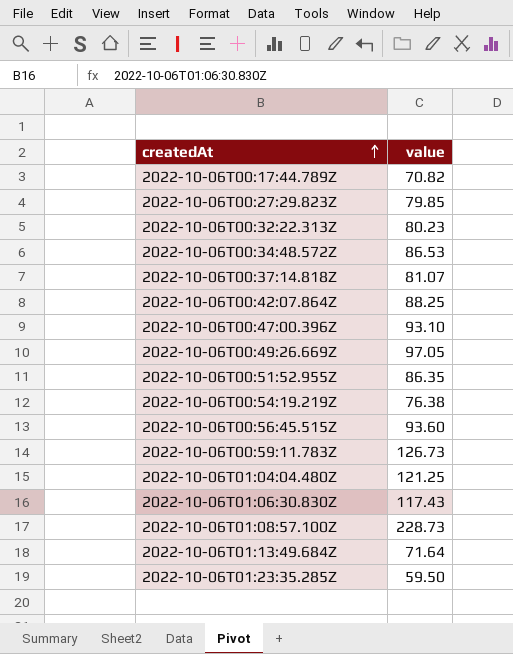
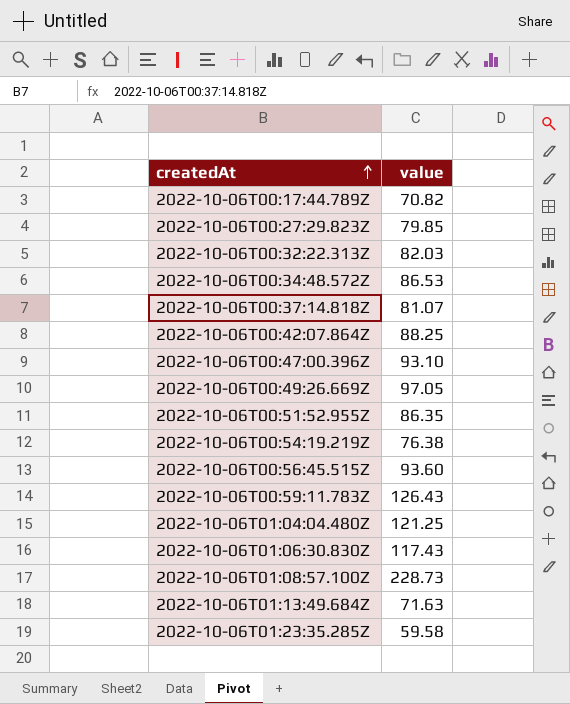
2022-10-06T00:32:22.313Z | value: 80.23 -> 82.03
2022-10-06T00:59:11.783Z | value: 126.73 -> 126.43
2022-10-06T01:13:49.684Z | value: 71.64 -> 71.63
2022-10-06T01:23:35.285Z | value: 59.50 -> 59.58

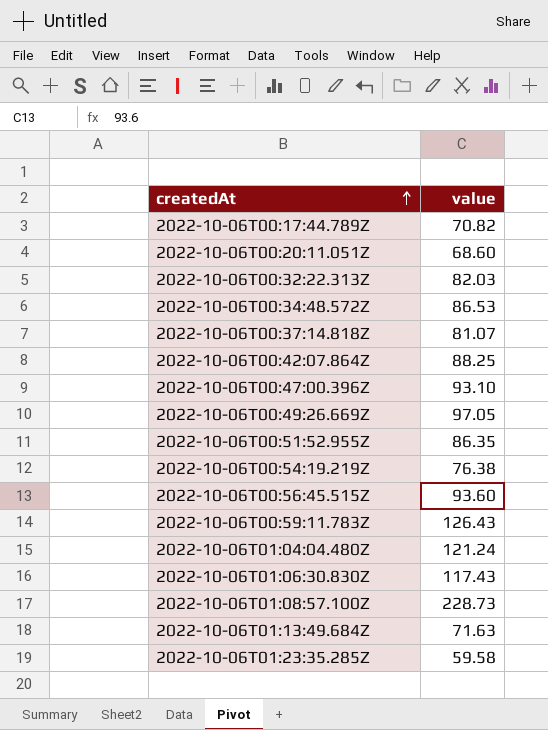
row 2022-10-06T00:27:29.823Z: 79.85 -> none
row 2022-10-06T00:20:11.051Z: none -> 68.60
2022-10-06T01:04:04.480Z | value: 121.25 -> 121.24

